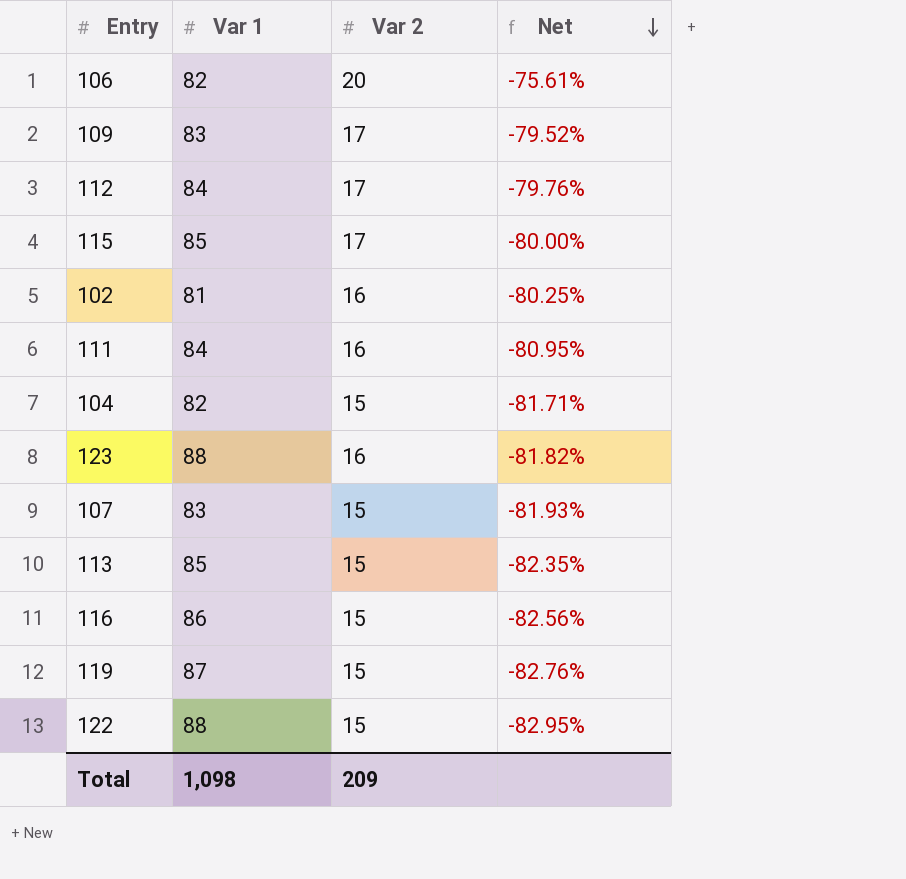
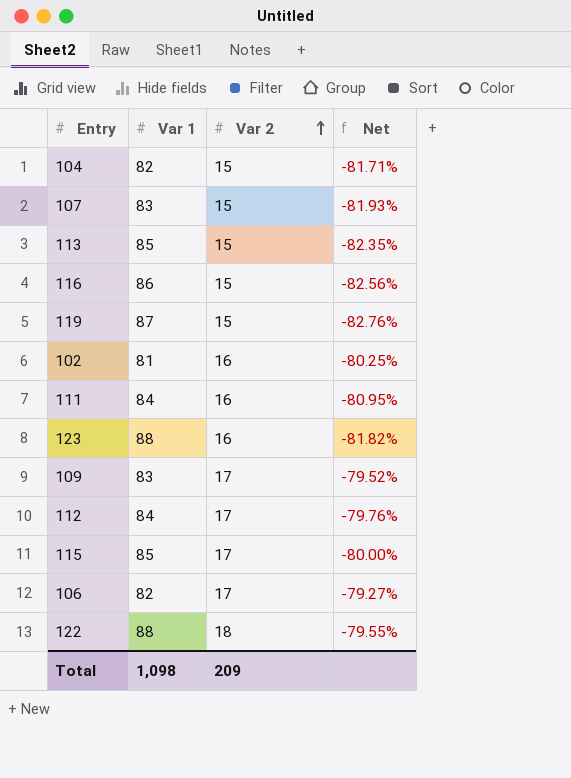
row order: Net descending -> Var 2 ascending
106 | Var 2: 20 -> 17
106 | Net: -75.61% -> -79.27%
122 | Var 2: 15 -> 18
122 | Net: -82.95% -> -79.55%

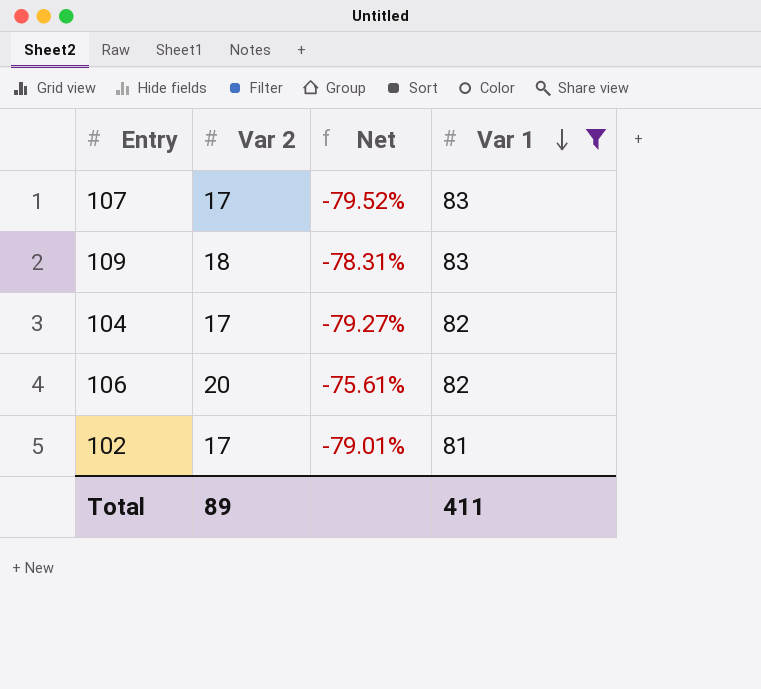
filter: none -> Var 1 <= 83
row order: Var 2 ascending -> Var 1 descending
column Var 1 | position: 2 -> 4
107 | Var 2: 15 -> 17
107 | Net: -81.93% -> -79.52%
109 | Var 2: 17 -> 18
109 | Net: -79.52% -> -78.31%
104 | Var 2: 15 -> 17
104 | Net: -81.71% -> -79.27%
106 | Var 2: 17 -> 20
106 | Net: -79.27% -> -75.61%
102 | Var 2: 16 -> 17
102 | Net: -80.25% -> -79.01%
Total | Var 2: 209 -> 89
Total | Var 1: 1,098 -> 411

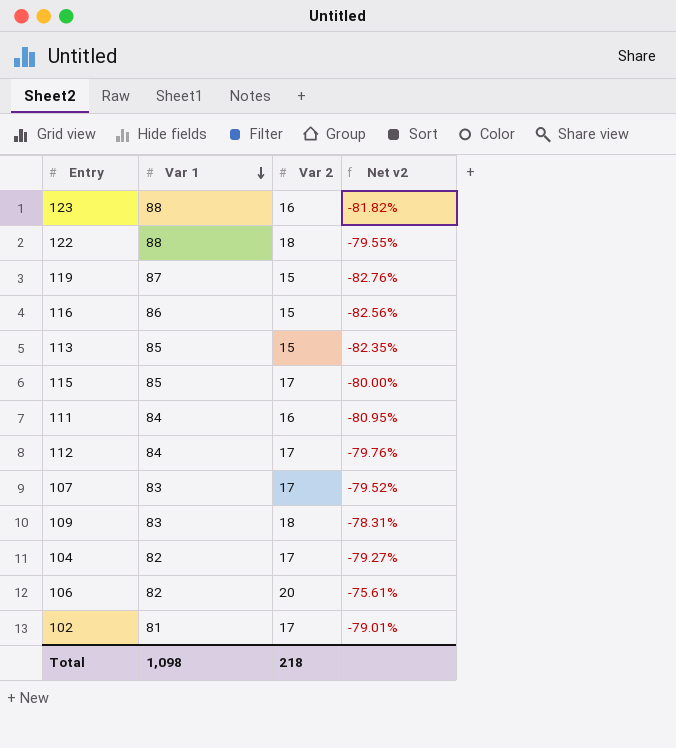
filter: Var 1 <= 83 -> none
column Var 1 | position: 4 -> 2
column name: Net -> Net v2
Total | Var 1: 411 -> 1,098
Total | Var 2: 89 -> 218

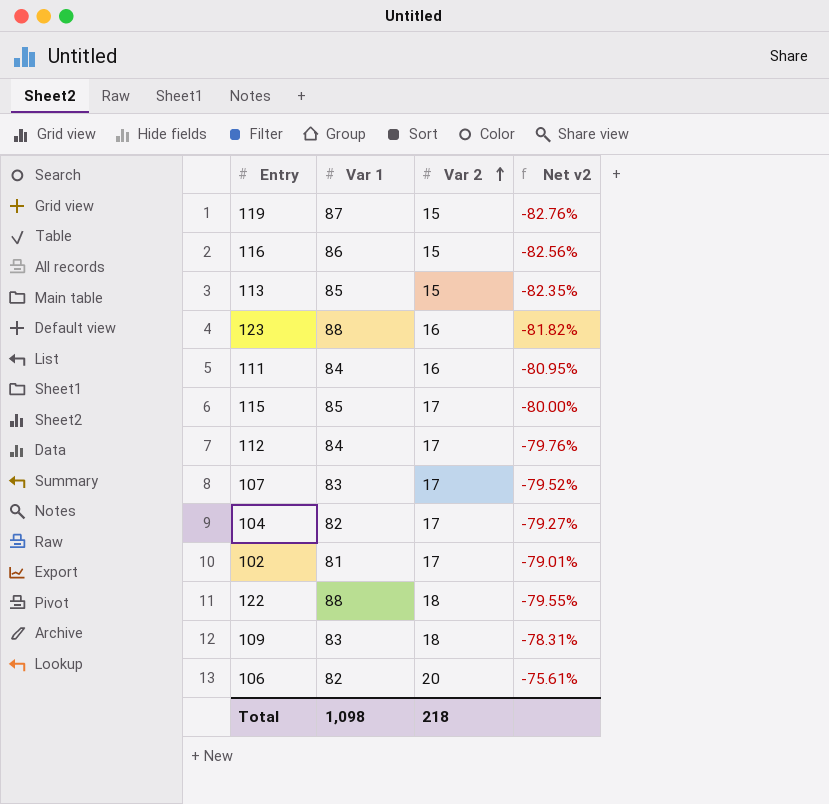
row order: Var 1 descending -> Var 2 ascending

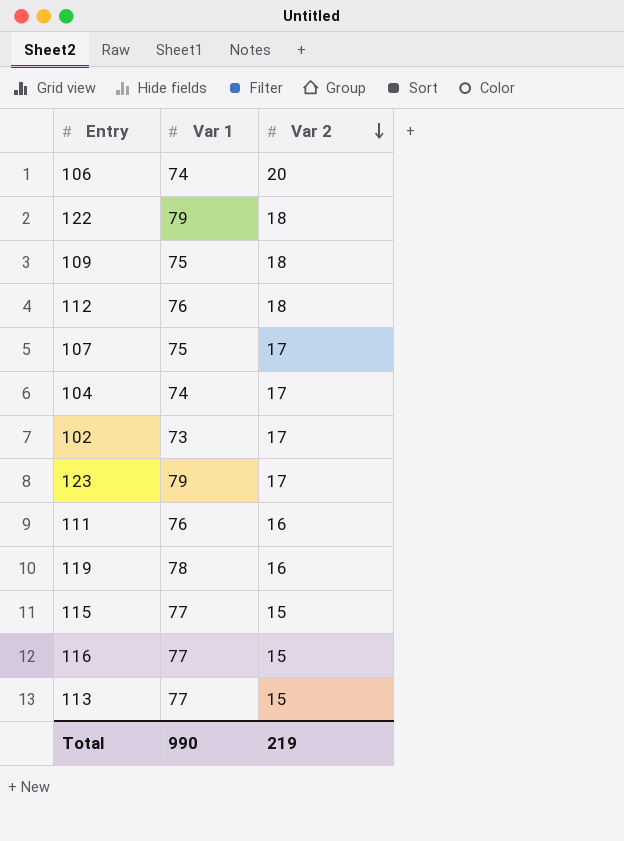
row order: Var 2 ascending -> Var 2 descending
column Net v2 | formula: ([Var 2] - [Var 1]) / [Var 1] -> none
106 | Var 1: 82 -> 74
122 | Var 1: 88 -> 79
109 | Var 1: 83 -> 75
112 | Var 1: 84 -> 76
112 | Var 2: 17 -> 18
107 | Var 1: 83 -> 75
104 | Var 1: 82 -> 74
102 | Var 1: 81 -> 73
123 | Var 1: 88 -> 79
123 | Var 2: 16 -> 17
111 | Var 1: 84 -> 76
119 | Var 1: 87 -> 78
119 | Var 2: 15 -> 16
115 | Var 1: 85 -> 77
115 | Var 2: 17 -> 15
116 | Var 1: 86 -> 77
113 | Var 1: 85 -> 77
Total | Var 1: 1,098 -> 990
Total | Var 2: 218 -> 219

